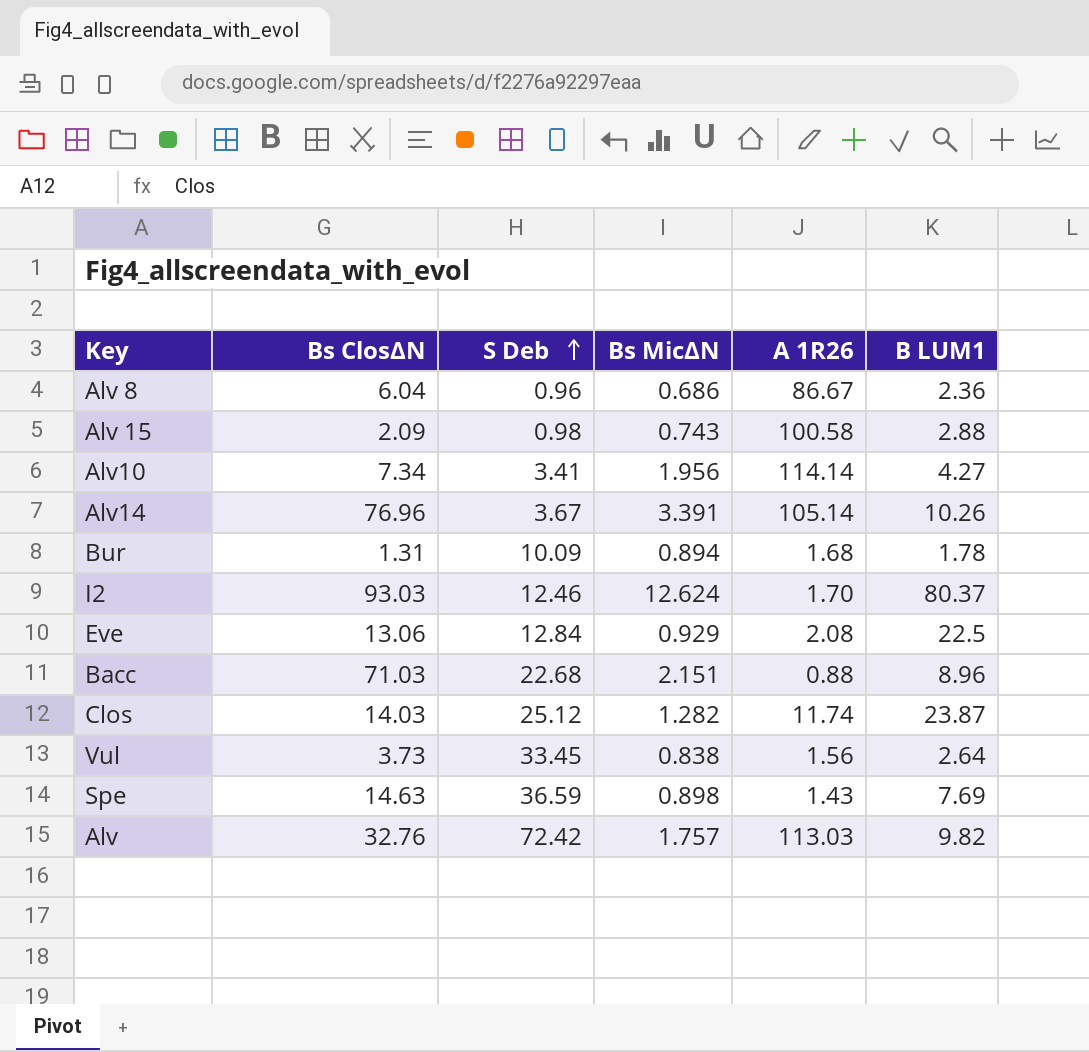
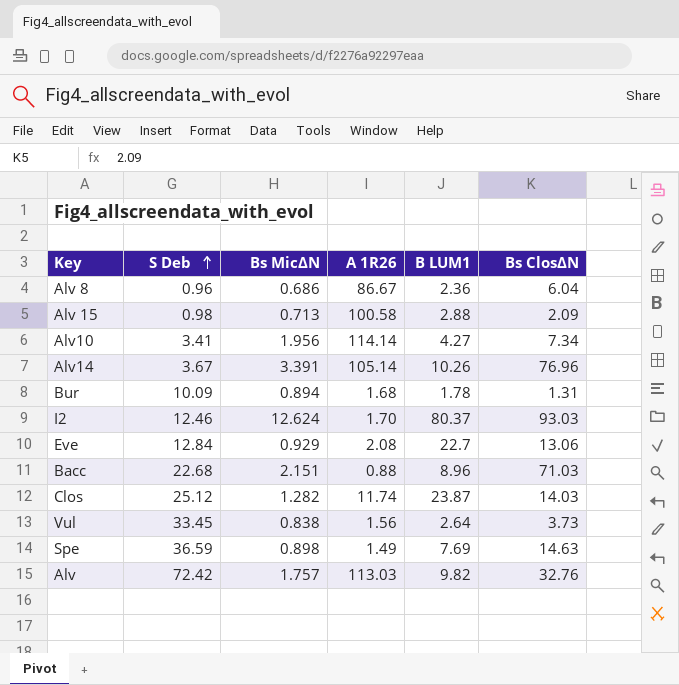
column Bs Clos∆N | position: 2 -> 6
Alv 15 | Bs Mic∆N: 0.743 -> 0.713
Eve | B LUM1: 22.5 -> 22.7
Spe | A 1R26: 1.43 -> 1.49

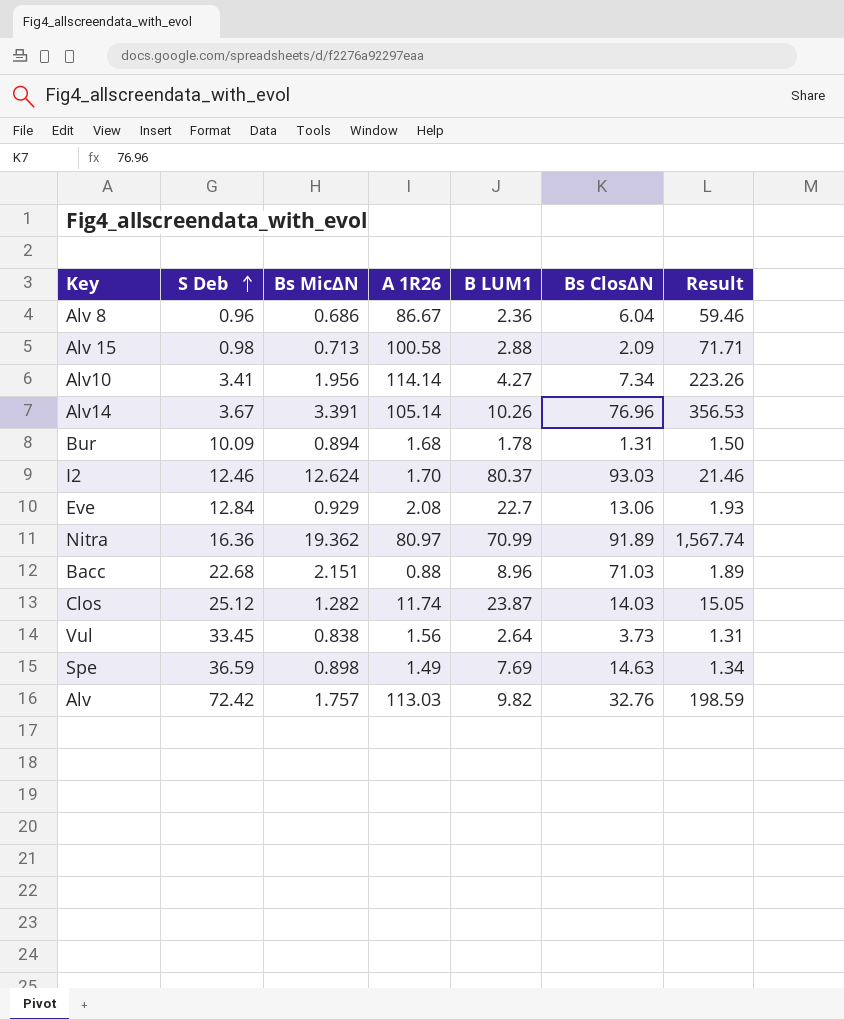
column Result | formula: none -> [Bs Mic∆N] * [A 1R26]
row Nitra: none -> 16.36 | 19.362 | 80.97 | 70.99 | 91.89 | 1,567.74

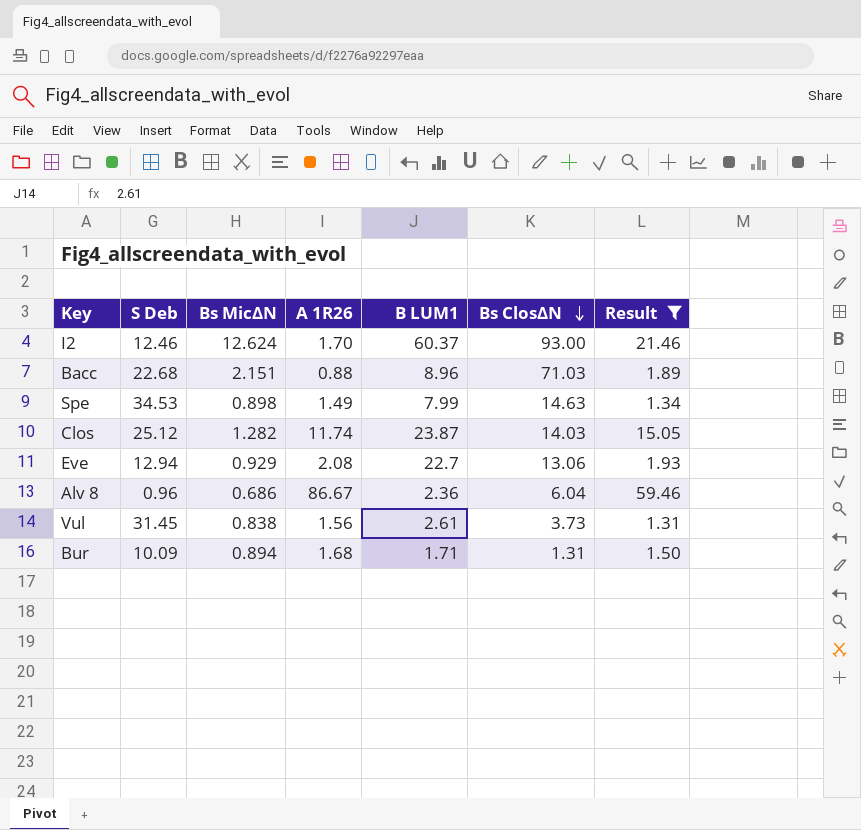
filter: none -> Result <= 59.46
row order: S Deb ascending -> Bs Clos∆N descending
I2 | B LUM1: 80.37 -> 60.37
I2 | Bs Clos∆N: 93.03 -> 93.00
Spe | S Deb: 36.59 -> 34.53
Spe | B LUM1: 7.69 -> 7.99
Eve | S Deb: 12.84 -> 12.94
Vul | S Deb: 33.45 -> 31.45
Vul | B LUM1: 2.64 -> 2.61
Bur | B LUM1: 1.78 -> 1.71

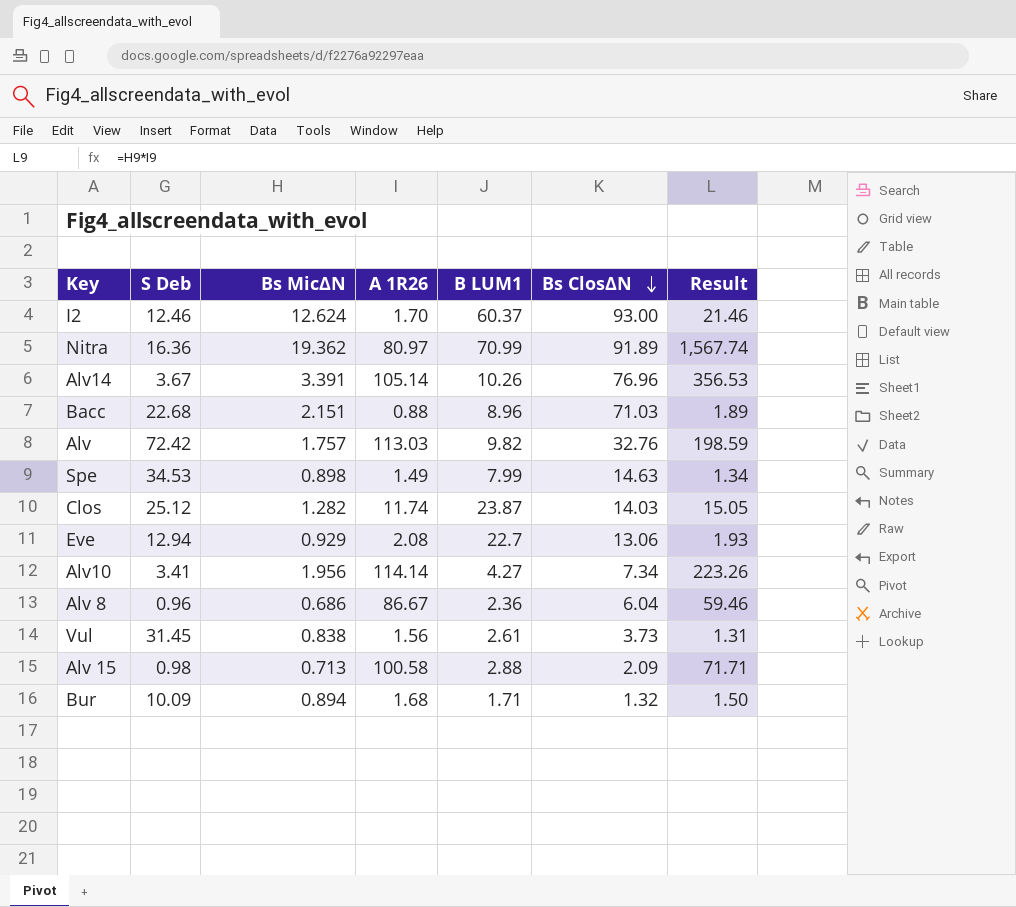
filter: Result <= 59.46 -> none
Bur | Bs Clos∆N: 1.31 -> 1.32

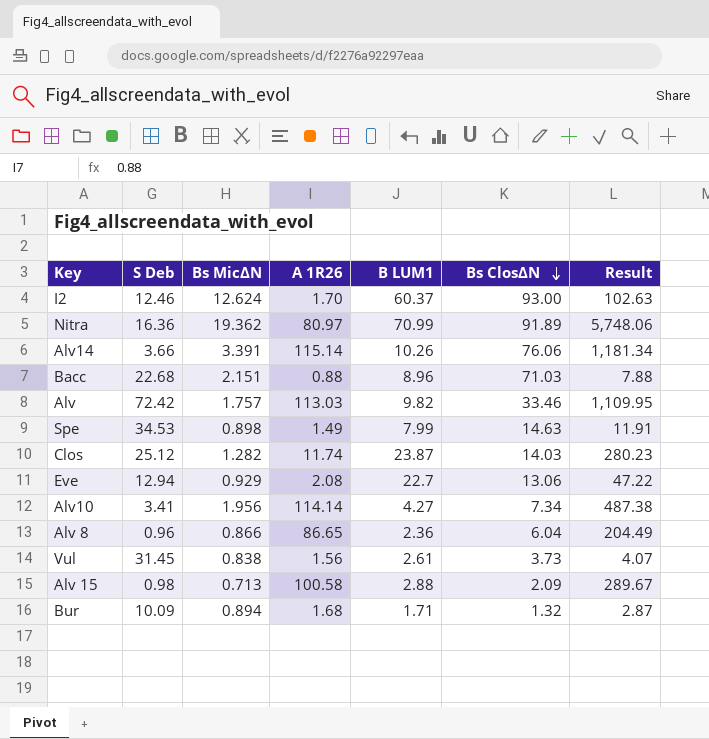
column Result | formula: [Bs Mic∆N] * [A 1R26] -> [A 1R26] * [B LUM1]
Alv14 | S Deb: 3.67 -> 3.66
Alv14 | A 1R26: 105.14 -> 115.14
Alv14 | Bs Clos∆N: 76.96 -> 76.06
Alv | Bs Clos∆N: 32.76 -> 33.46
Alv 8 | Bs Mic∆N: 0.686 -> 0.866
Alv 8 | A 1R26: 86.67 -> 86.65

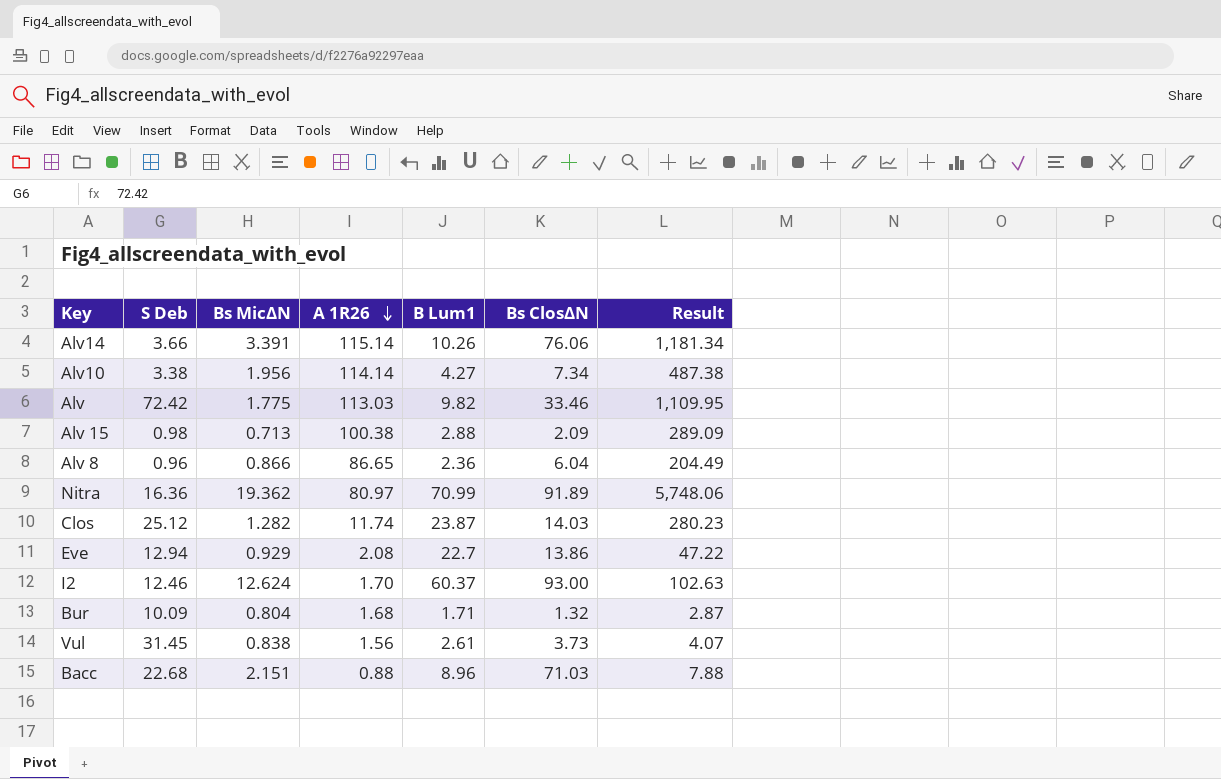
row order: Bs Clos∆N descending -> A 1R26 descending
column name: B LUM1 -> B Lum1
row Spe: 34.53 | 0.898 | 1.49 | 7.99 | 14.63 | 11.91 -> none
Alv10 | S Deb: 3.41 -> 3.38
Alv | Bs Mic∆N: 1.757 -> 1.775
Alv 15 | A 1R26: 100.58 -> 100.38
Alv 15 | Result: 289.67 -> 289.09
Eve | Bs Clos∆N: 13.06 -> 13.86
Bur | Bs Mic∆N: 0.894 -> 0.804

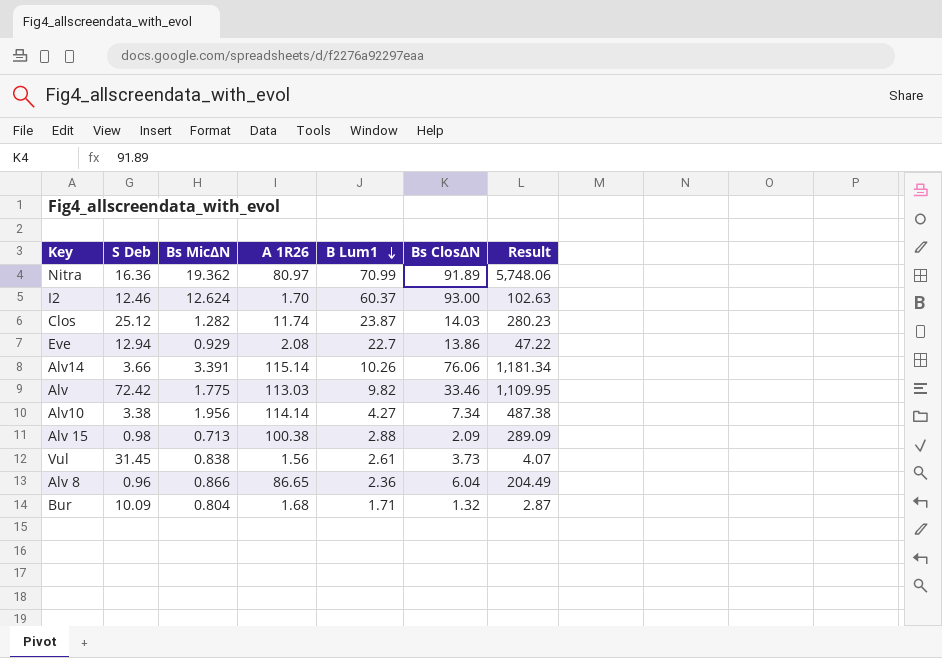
row order: A 1R26 descending -> B Lum1 descending
row Bacc: 22.68 | 2.151 | 0.88 | 8.96 | 71.03 | 7.88 -> none

